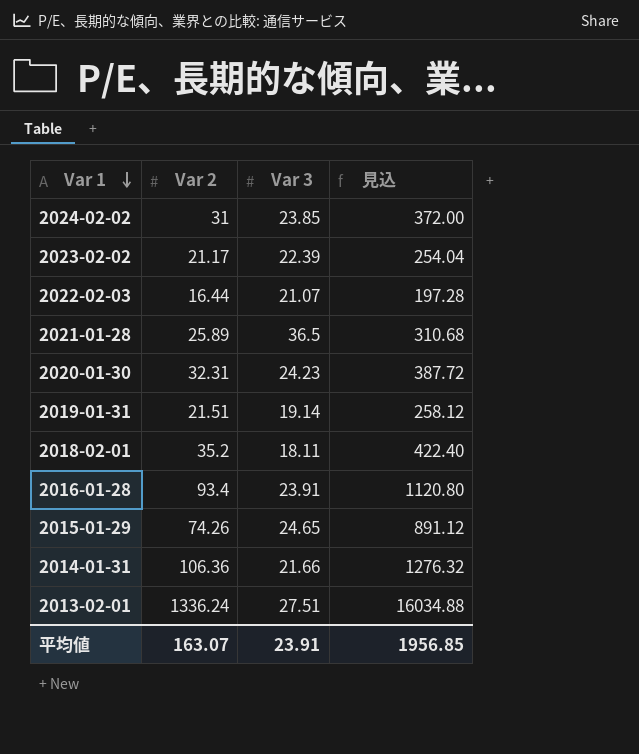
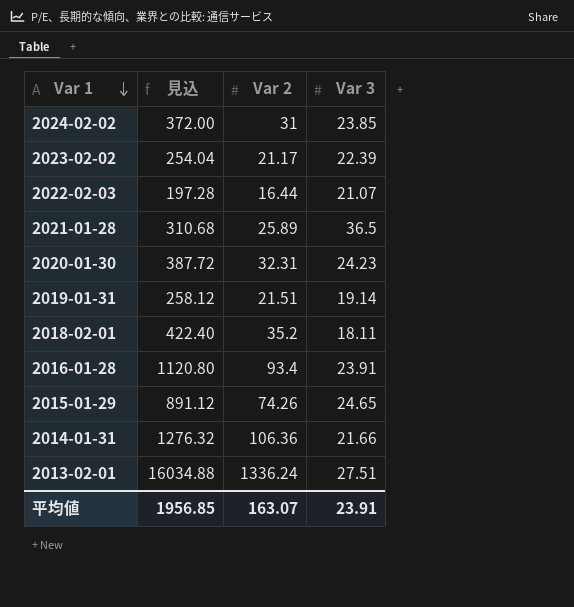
column 見込 | position: 4 -> 2

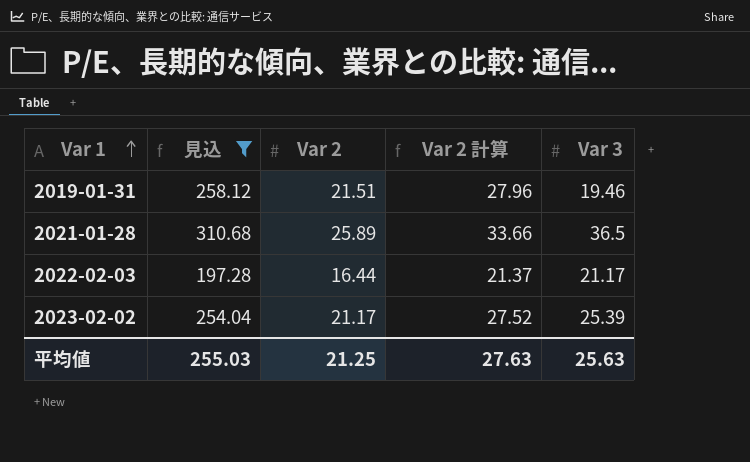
filter: none -> 見込 <= 310.68
row order: Var 1 descending -> Var 1 ascending
column Var 2 計算 | formula: none -> [Var 2] * 1.3
2019-01-31 | Var 3: 19.14 -> 19.46
2022-02-03 | Var 3: 21.07 -> 21.17
2023-02-02 | Var 3: 22.39 -> 25.39
平均値 | 見込: 1956.85 -> 255.03
平均値 | Var 2: 163.07 -> 21.25
平均値 | Var 3: 23.91 -> 25.63

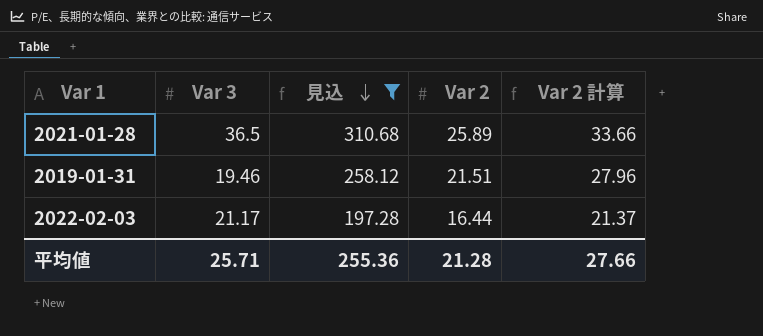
row order: Var 1 ascending -> 見込 descending
column Var 3 | position: 5 -> 2
row 2023-02-02: 254.04 | 21.17 | 27.52 | 25.39 -> none
平均値 | Var 3: 25.63 -> 25.71
平均値 | 見込: 255.03 -> 255.36
平均値 | Var 2: 21.25 -> 21.28
平均値 | Var 2 計算: 27.63 -> 27.66

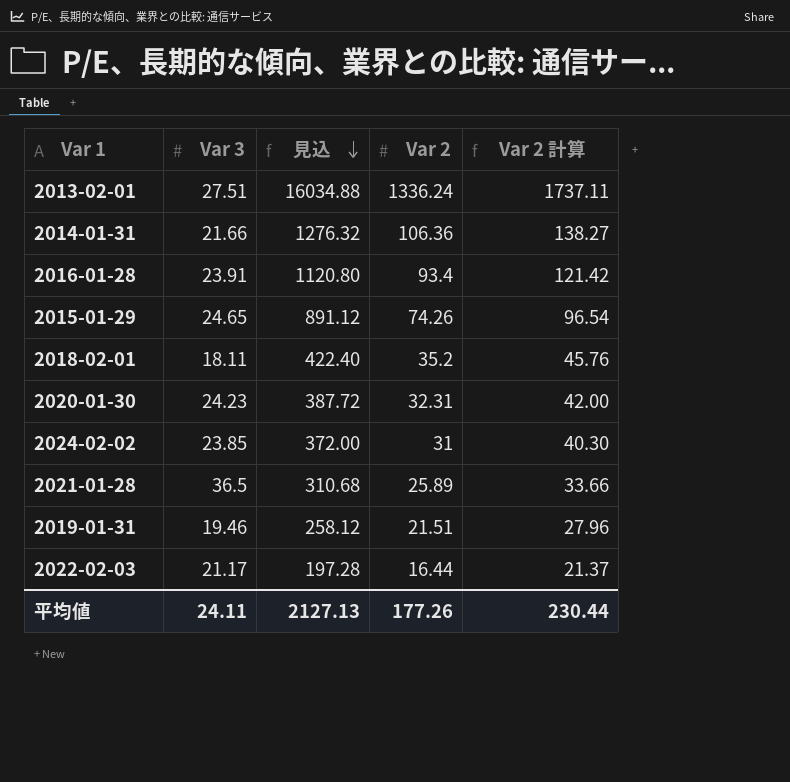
filter: 見込 <= 310.68 -> none
平均値 | Var 3: 25.71 -> 24.11
平均値 | 見込: 255.36 -> 2127.13
平均値 | Var 2: 21.28 -> 177.26
平均値 | Var 2 計算: 27.66 -> 230.44

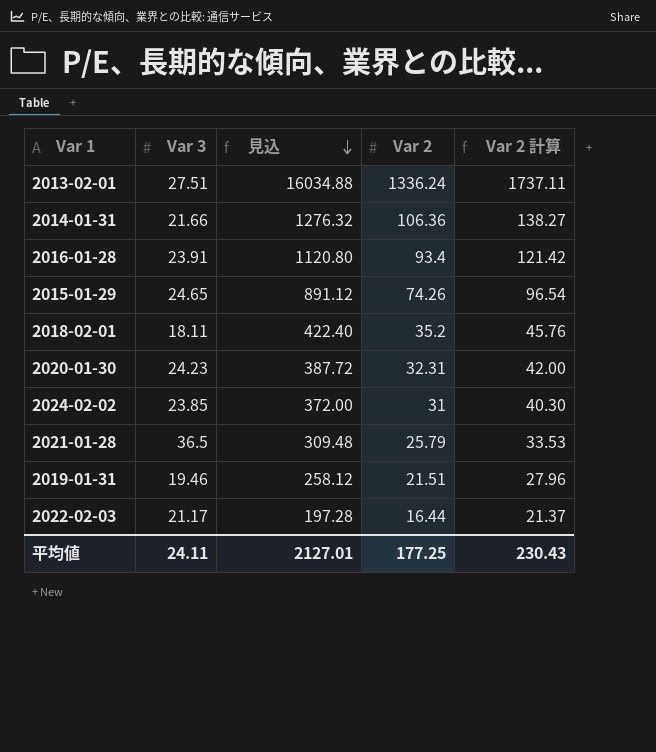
2021-01-28 | 見込: 310.68 -> 309.48
2021-01-28 | Var 2: 25.89 -> 25.79
2021-01-28 | Var 2 計算: 33.66 -> 33.53
平均値 | 見込: 2127.13 -> 2127.01
平均値 | Var 2: 177.26 -> 177.25
平均値 | Var 2 計算: 230.44 -> 230.43

